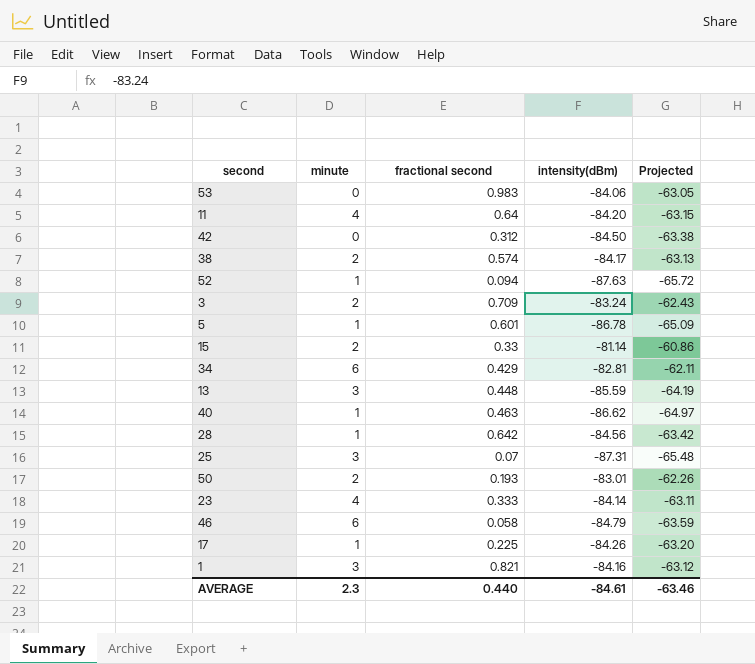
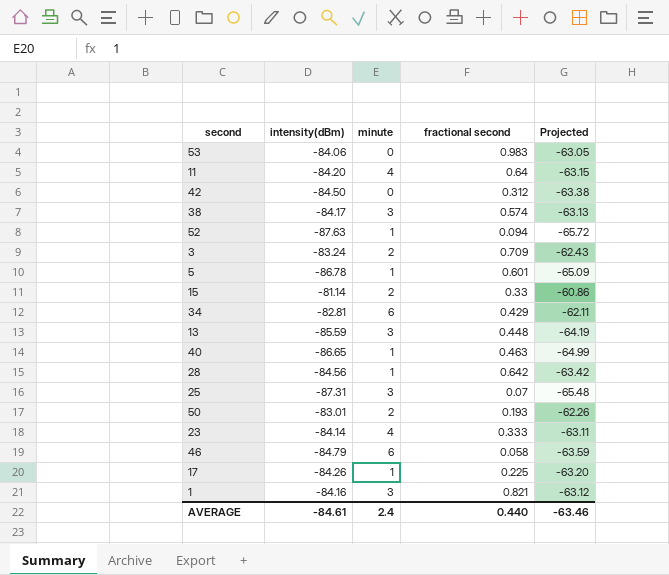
column intensity(dBm) | position: 4 -> 2
38 | minute: 2 -> 3
40 | intensity(dBm): -86.62 -> -86.65
40 | Projected: -64.97 -> -64.99
AVERAGE | minute: 2.3 -> 2.4

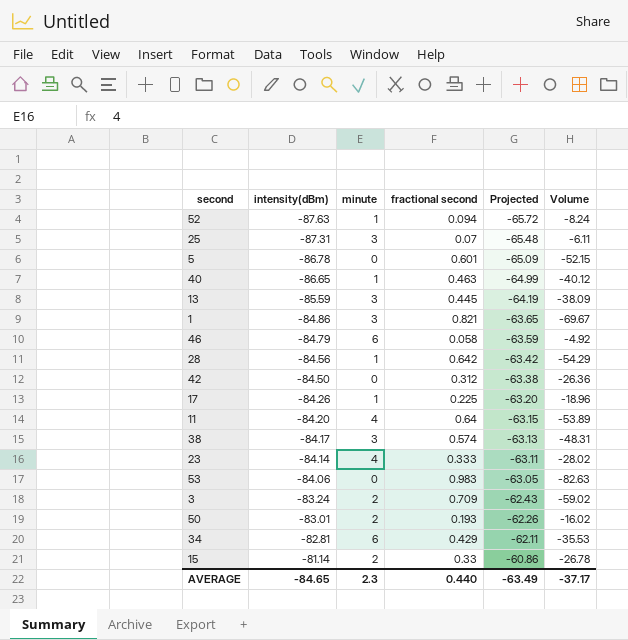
row order: none -> intensity(dBm) ascending
column Volume | formula: none -> [intensity(dBm)] * [fractional second]
5 | minute: 1 -> 0
13 | fractional second: 0.448 -> 0.445
1 | intensity(dBm): -84.16 -> -84.86
1 | Projected: -63.12 -> -63.65
AVERAGE | intensity(dBm): -84.61 -> -84.65
AVERAGE | minute: 2.4 -> 2.3
AVERAGE | Projected: -63.46 -> -63.49

